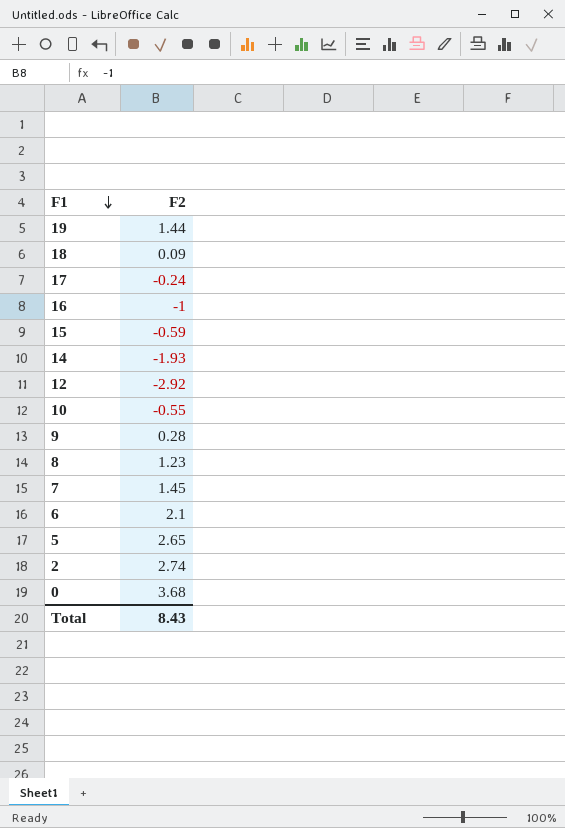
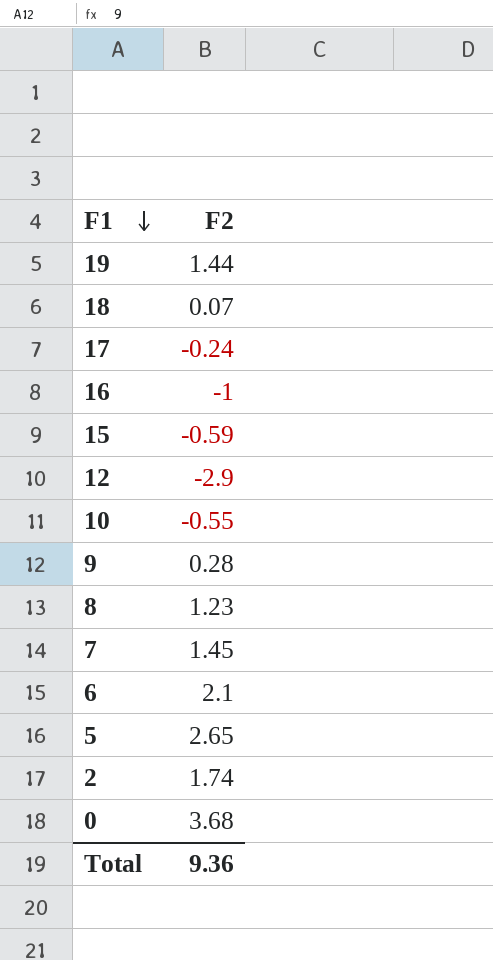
row 14: -1.93 -> none
18 | F2: 0.09 -> 0.07
12 | F2: -2.92 -> -2.9
2 | F2: 2.74 -> 1.74
Total | F2: 8.43 -> 9.36

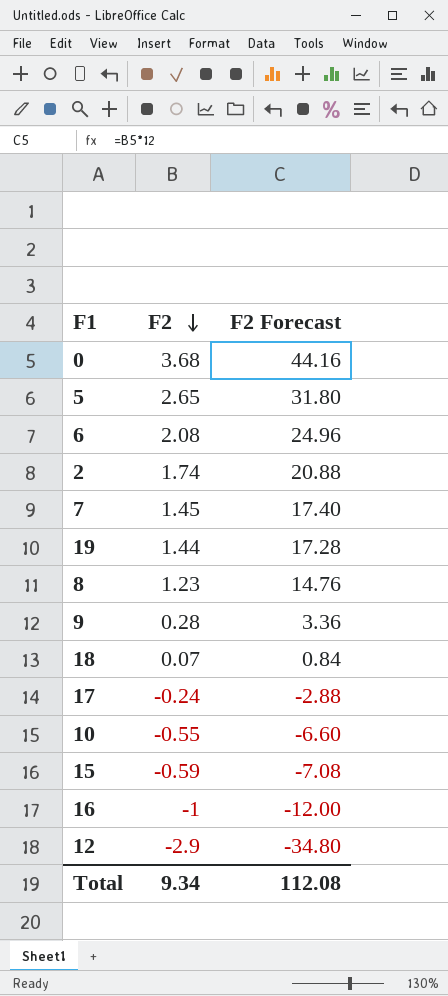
row order: F1 descending -> F2 descending
column F2 Forecast | formula: none -> [F2] * 12
6 | F2: 2.1 -> 2.08
Total | F2: 9.36 -> 9.34

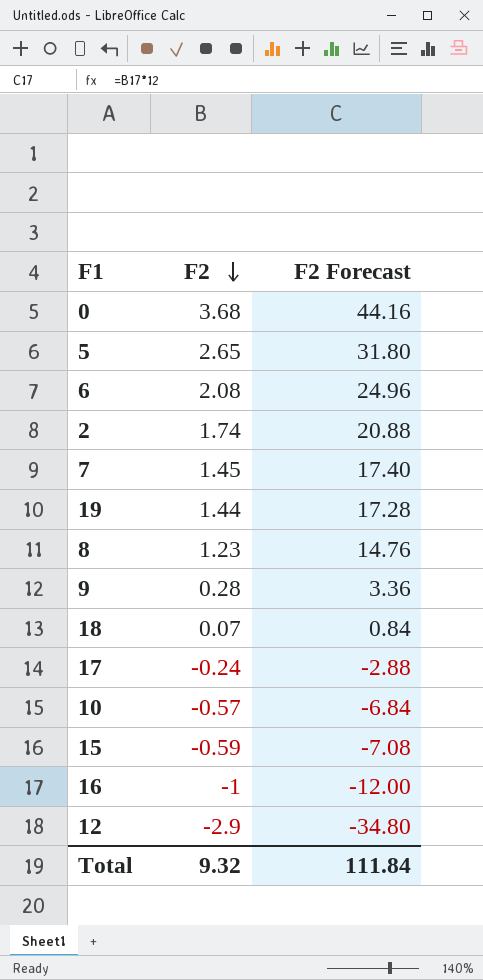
10 | F2: -0.55 -> -0.57
10 | F2 Forecast: -6.60 -> -6.84
Total | F2: 9.34 -> 9.32
Total | F2 Forecast: 112.08 -> 111.84

